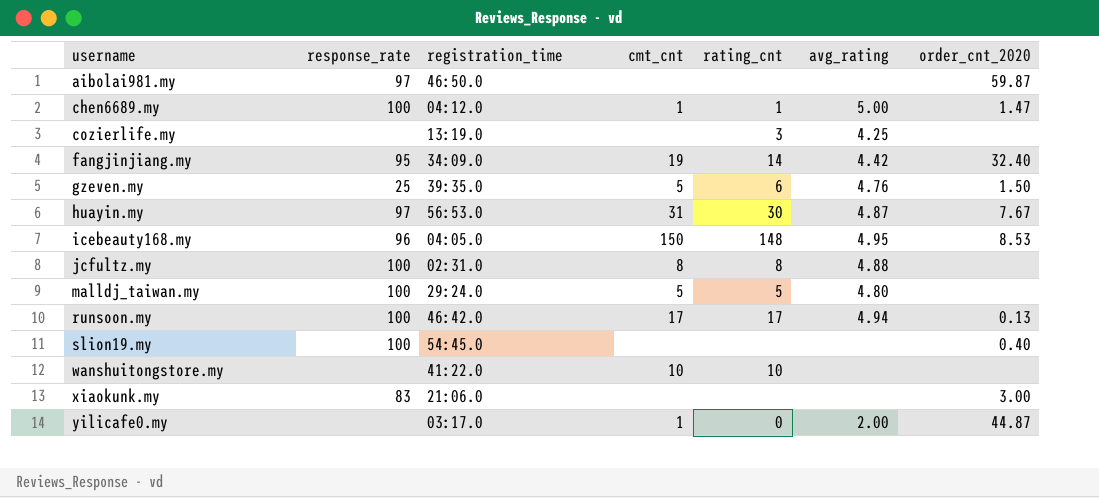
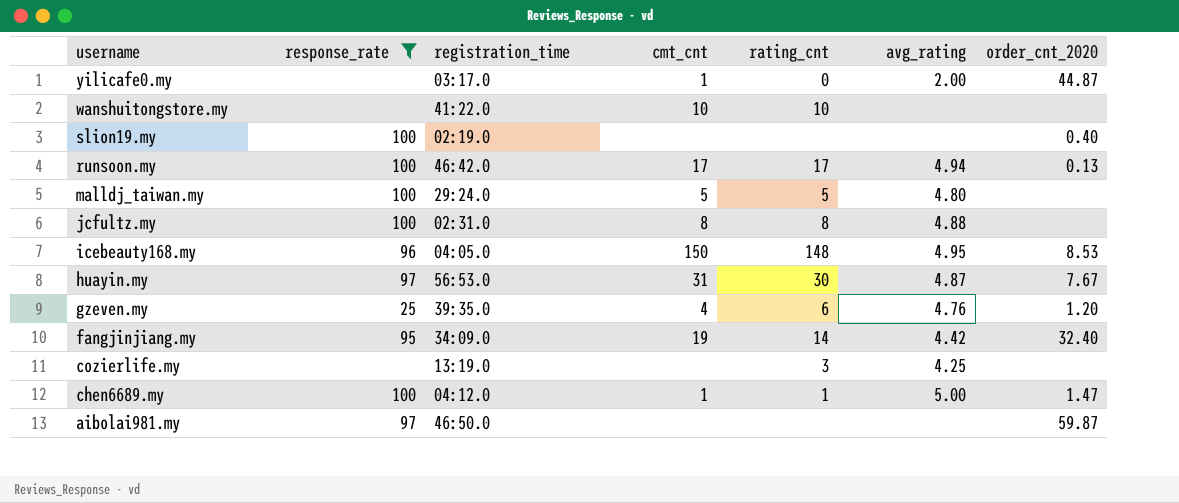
filter: none -> response_rate != 83
row order: username ascending -> username descending
slion19.my | registration_time: 54:45.0 -> 02:19.0
gzeven.my | cmt_cnt: 5 -> 4
gzeven.my | order_cnt_2020: 1.50 -> 1.20

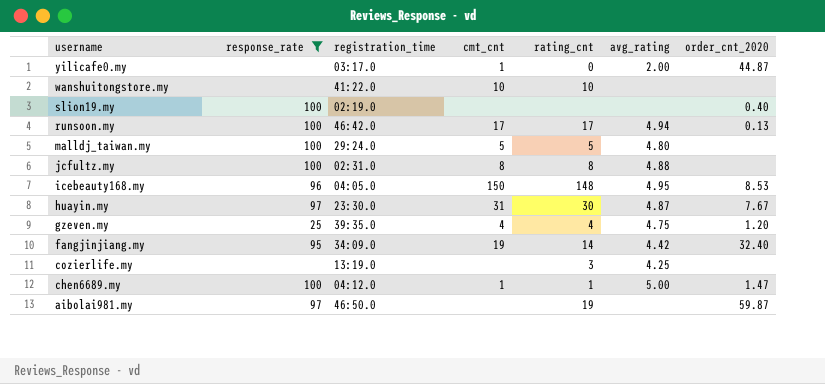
huayin.my | registration_time: 56:53.0 -> 23:30.0
gzeven.my | rating_cnt: 6 -> 4
gzeven.my | avg_rating: 4.76 -> 4.75
aibolai981.my | rating_cnt: none -> 19

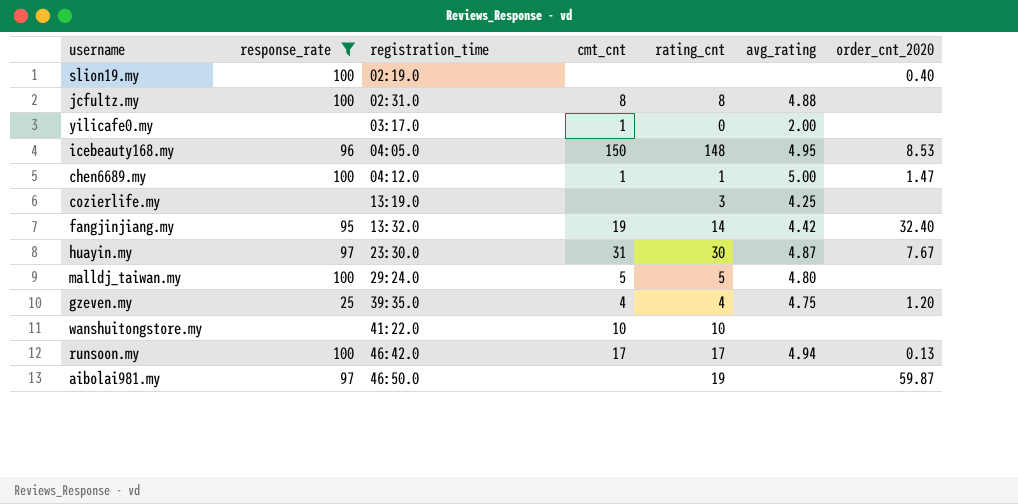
row order: username descending -> registration_time ascending
yilicafe0.my | order_cnt_2020: 44.87 -> none
fangjinjiang.my | registration_time: 34:09.0 -> 13:32.0

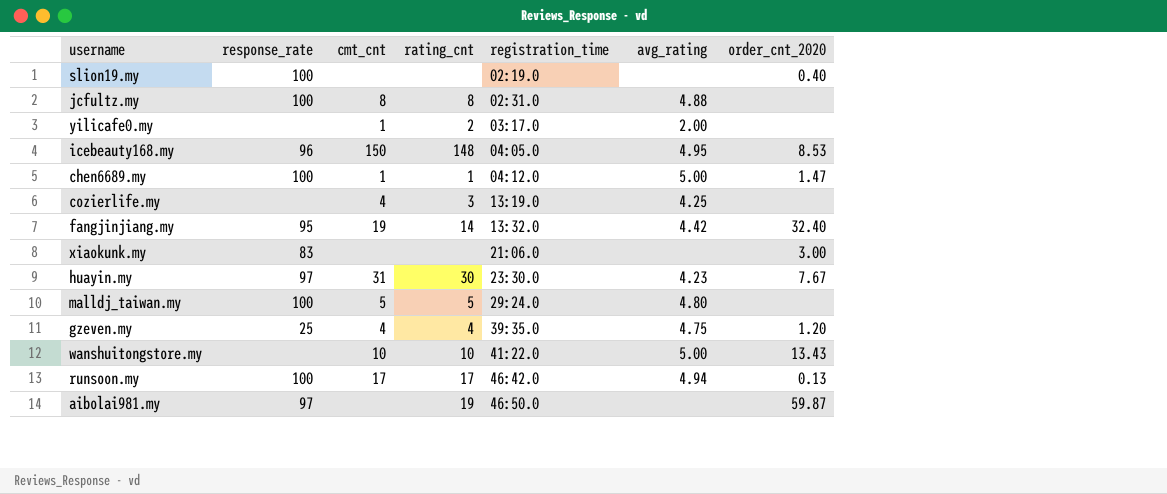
filter: response_rate != 83 -> none
column registration_time | position: 3 -> 5
yilicafe0.my | rating_cnt: 0 -> 2
cozierlife.my | cmt_cnt: none -> 4
huayin.my | avg_rating: 4.87 -> 4.23
wanshuitongstore.my | avg_rating: none -> 5.00
wanshuitongstore.my | order_cnt_2020: none -> 13.43

